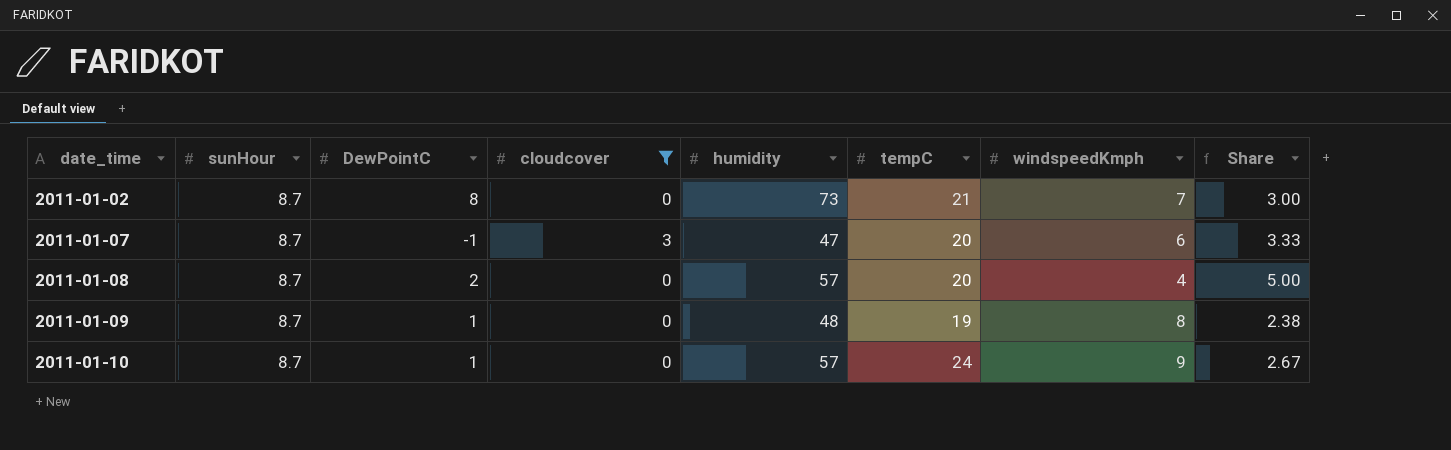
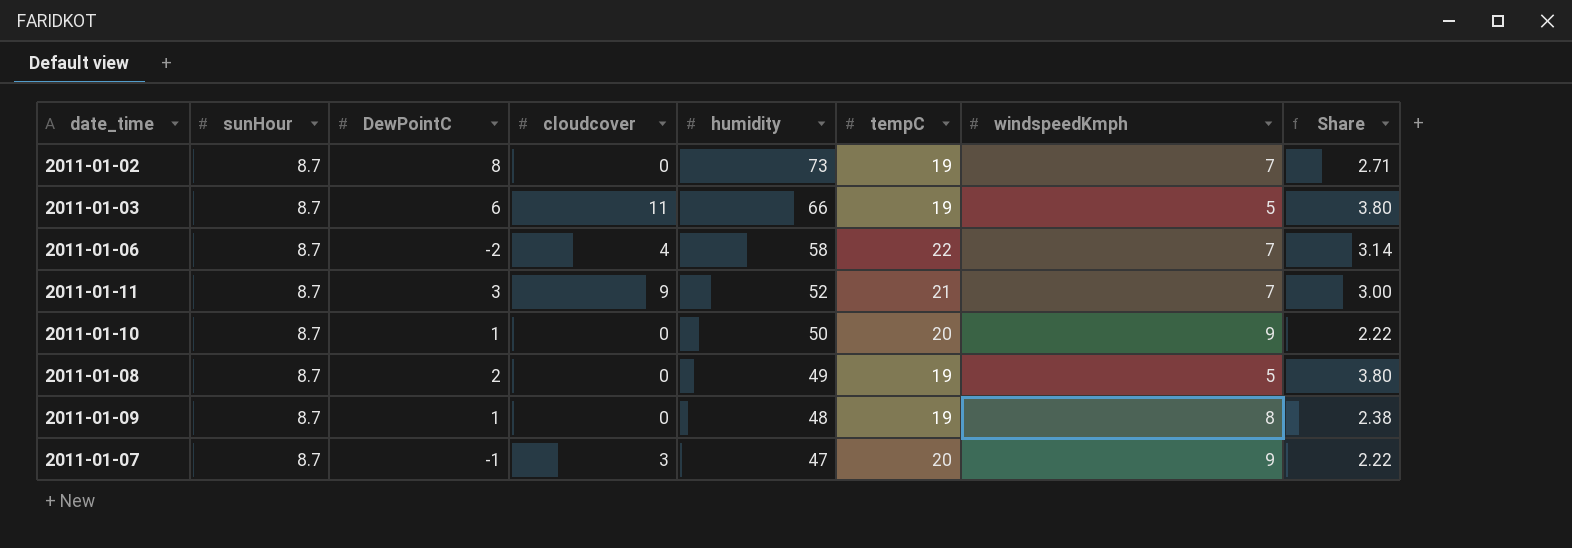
filter: cloudcover <= 3 -> none
row order: date_time ascending -> humidity descending
2011-01-02 | tempC: 21 -> 19
2011-01-02 | Share: 3.00 -> 2.71
2011-01-10 | humidity: 57 -> 50
2011-01-10 | tempC: 24 -> 20
2011-01-10 | Share: 2.67 -> 2.22
2011-01-08 | humidity: 57 -> 49
2011-01-08 | tempC: 20 -> 19
2011-01-08 | windspeedKmph: 4 -> 5
2011-01-08 | Share: 5.00 -> 3.80
2011-01-07 | windspeedKmph: 6 -> 9
2011-01-07 | Share: 3.33 -> 2.22

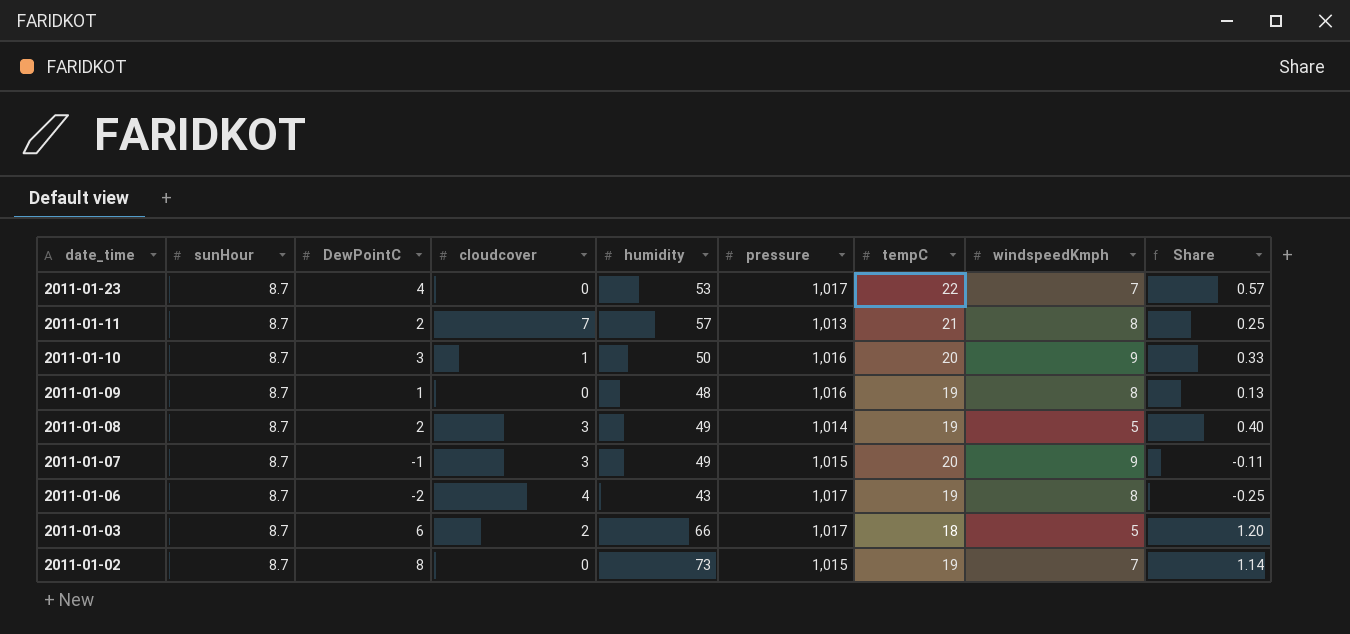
row order: humidity descending -> date_time descending
column pressure | position: none -> 6
column Share | formula: [tempC] / [windspeedKmph] -> [DewPointC] / [windspeedKmph]
row 2011-01-23: none -> 8.7 | 4 | 0 | 53 | 1,017 | 22 | 7 | 0.57
2011-01-11 | DewPointC: 3 -> 2
2011-01-11 | cloudcover: 9 -> 7
2011-01-11 | humidity: 52 -> 57
2011-01-11 | windspeedKmph: 7 -> 8
2011-01-10 | DewPointC: 1 -> 3
2011-01-10 | cloudcover: 0 -> 1
2011-01-08 | cloudcover: 0 -> 3
2011-01-07 | humidity: 47 -> 49
2011-01-06 | humidity: 58 -> 43
2011-01-06 | tempC: 22 -> 19
2011-01-06 | windspeedKmph: 7 -> 8
2011-01-03 | cloudcover: 11 -> 2
2011-01-03 | tempC: 19 -> 18

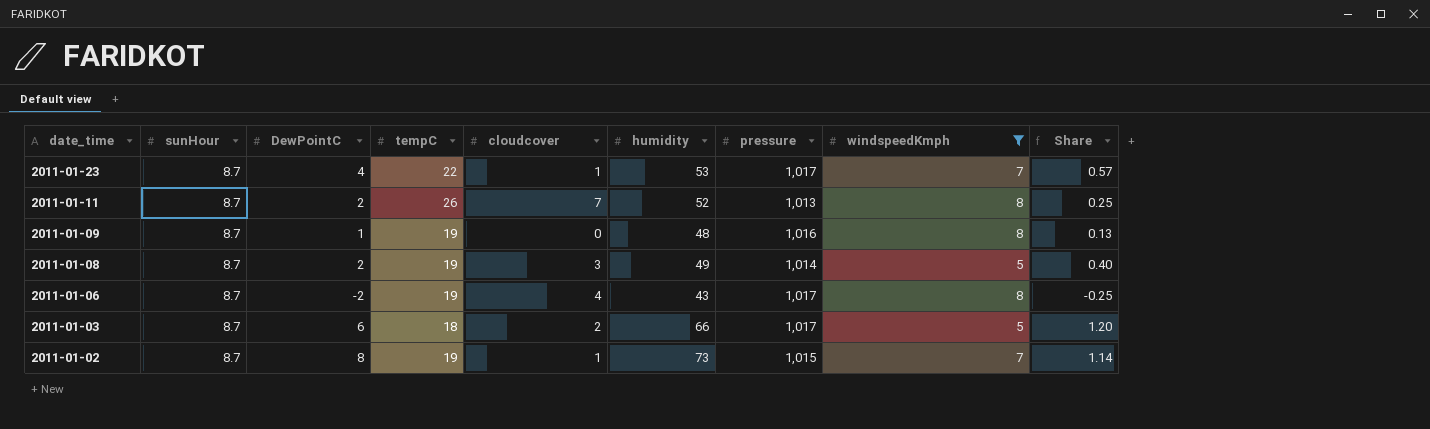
filter: none -> windspeedKmph != 9
column tempC | position: 7 -> 4
2011-01-23 | cloudcover: 0 -> 1
2011-01-11 | tempC: 21 -> 26
2011-01-11 | humidity: 57 -> 52
2011-01-02 | cloudcover: 0 -> 1

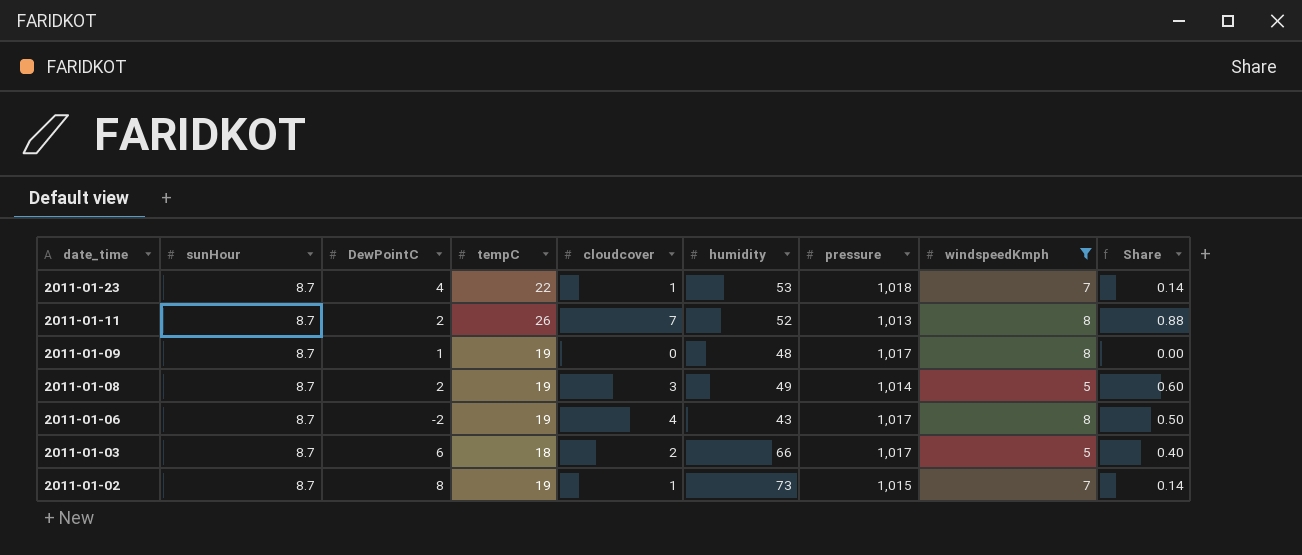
column Share | formula: [DewPointC] / [windspeedKmph] -> [cloudcover] / [windspeedKmph]
2011-01-23 | pressure: 1,017 -> 1,018
2011-01-09 | pressure: 1,016 -> 1,017

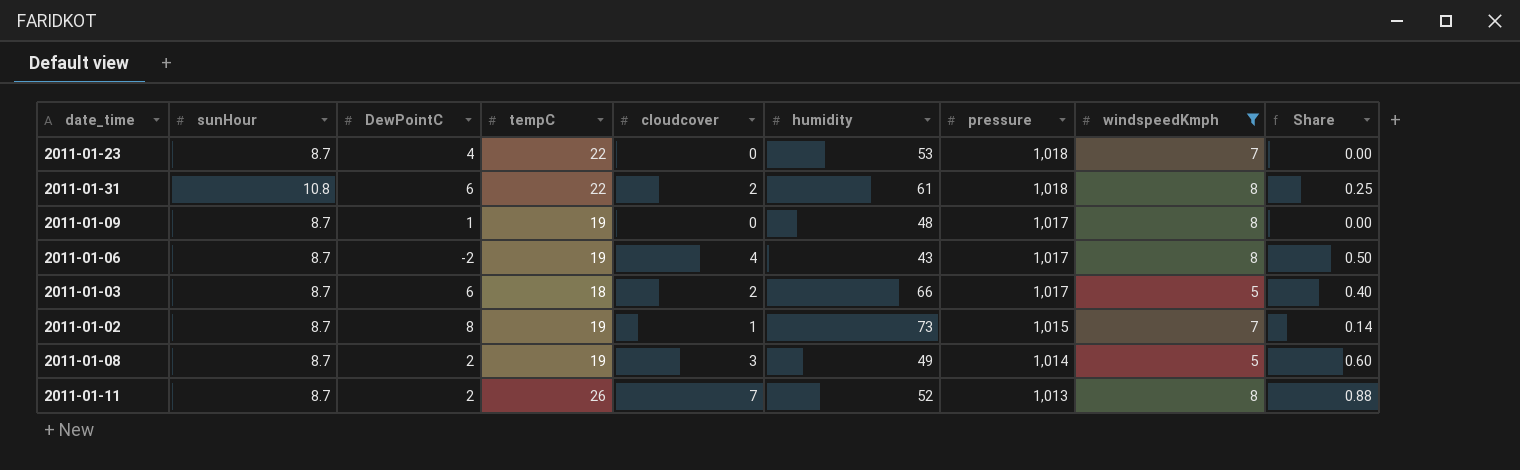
row order: date_time descending -> pressure descending
2011-01-23 | cloudcover: 1 -> 0
2011-01-23 | Share: 0.14 -> 0.00
row 2011-01-31: none -> 10.8 | 6 | 22 | 2 | 61 | 1,018 | 8 | 0.25

